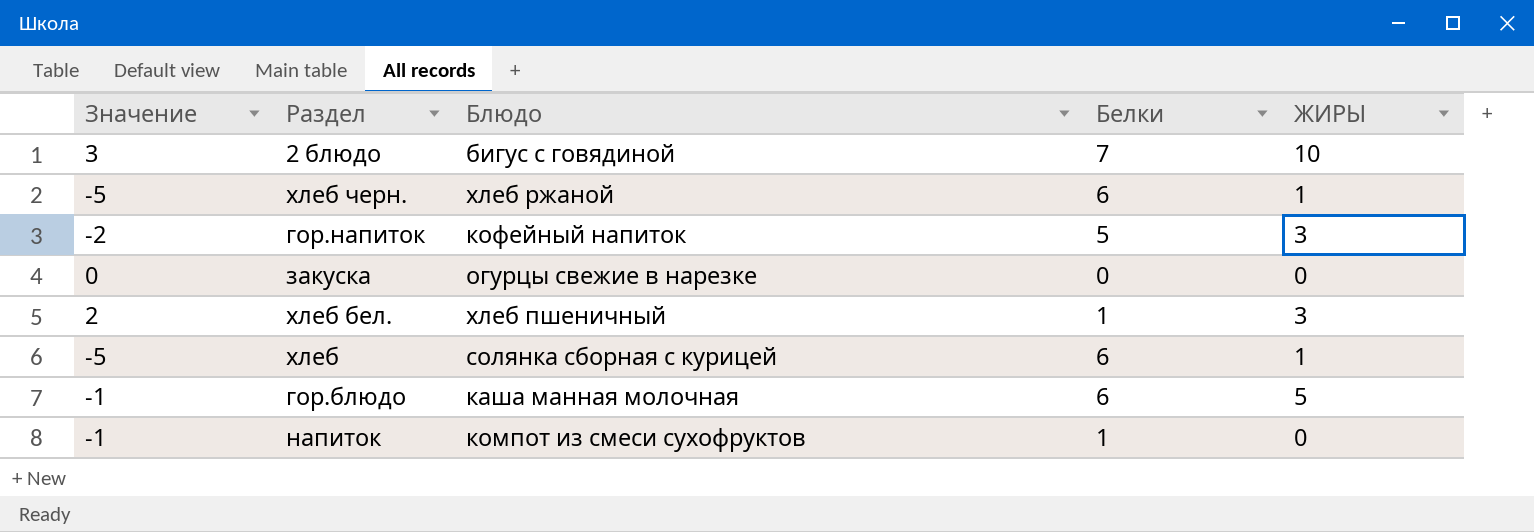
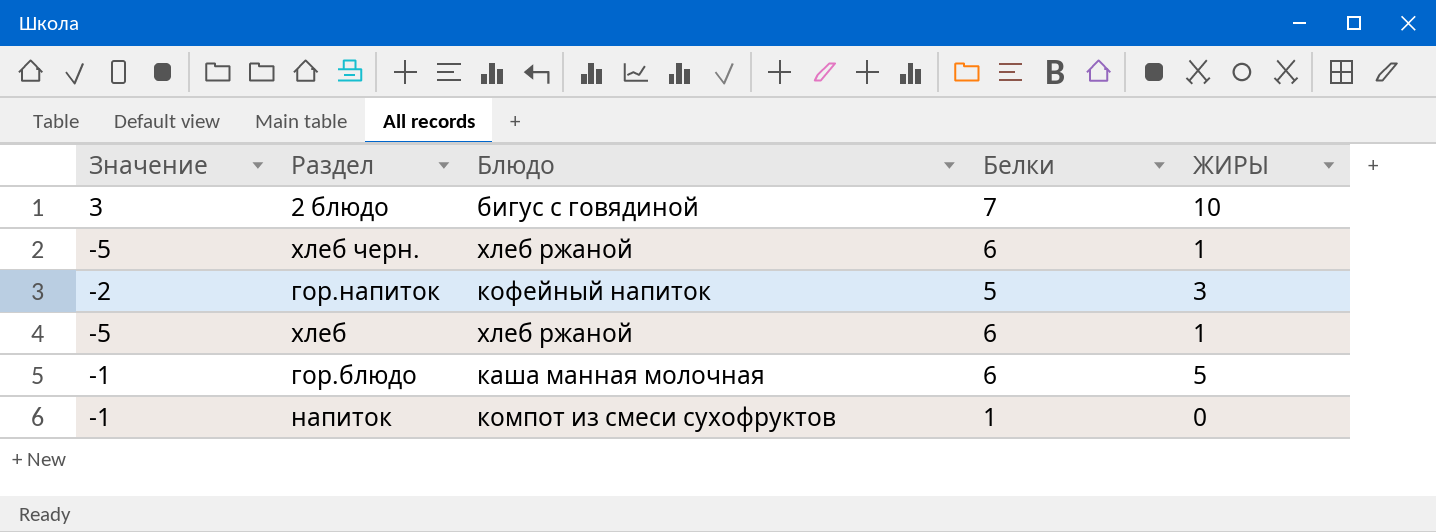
row закуска: 0 | огурцы свежие в нарезке | 0 | 0 -> none
row хлеб бел.: 2 | хлеб пшеничный | 1 | 3 -> none
хлеб | Блюдо: солянка сборная с курицей -> хлеб ржаной

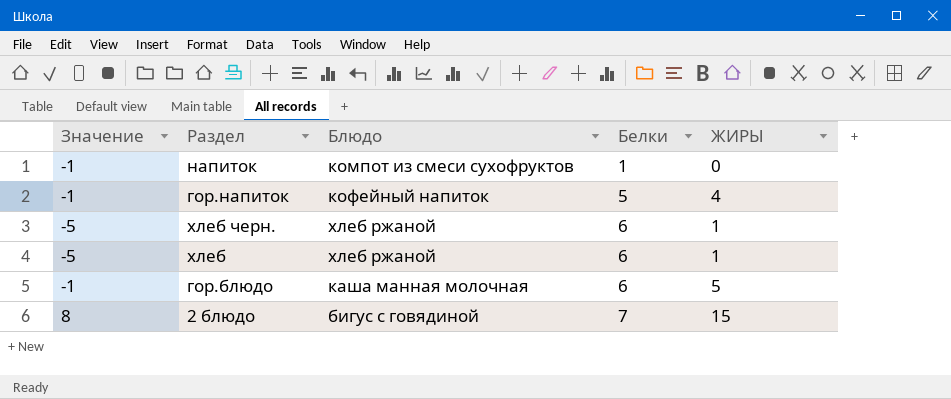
row order: none -> Белки ascending
гор.напиток | Значение: -2 -> -1
гор.напиток | ЖИРЫ: 3 -> 4
2 блюдо | Значение: 3 -> 8
2 блюдо | ЖИРЫ: 10 -> 15

